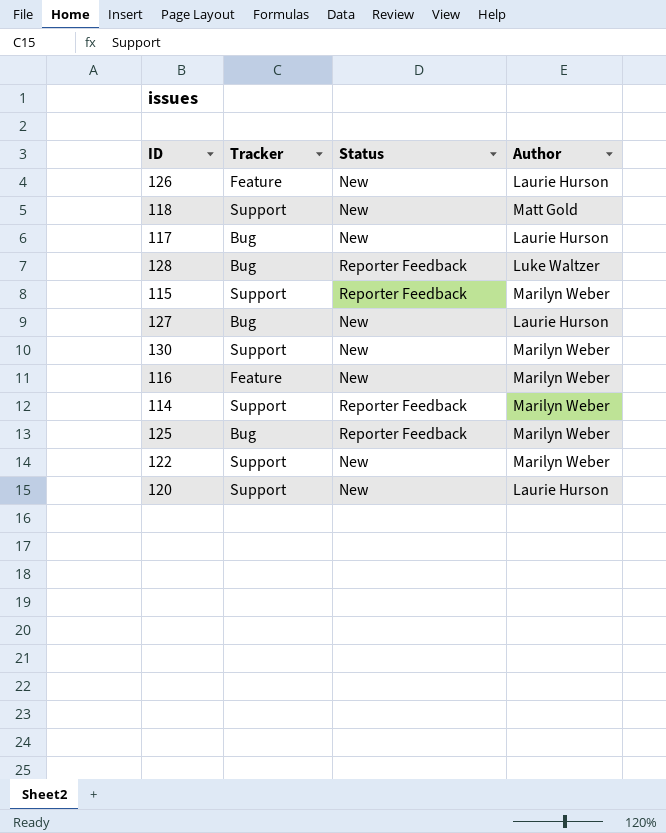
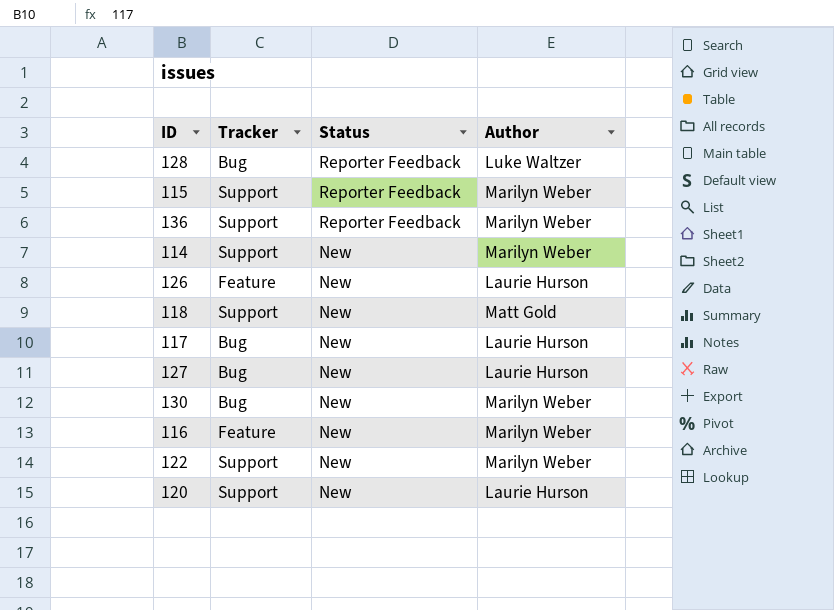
row order: none -> Status descending
row 125: Bug | Reporter Feedback | Marilyn Weber -> none
row 136: none -> Support | Reporter Feedback | Marilyn Weber
114 | Status: Reporter Feedback -> New
130 | Tracker: Support -> Bug

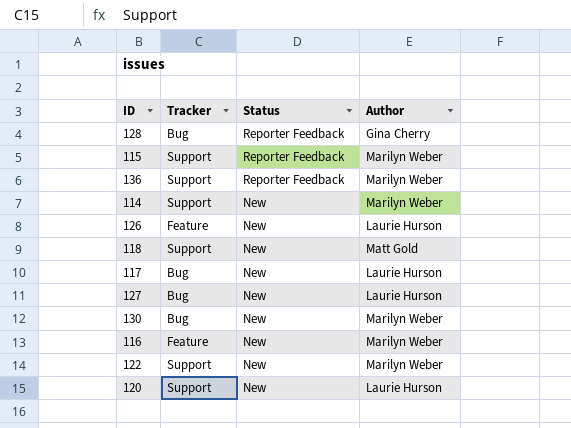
128 | Author: Luke Waltzer -> Gina Cherry

